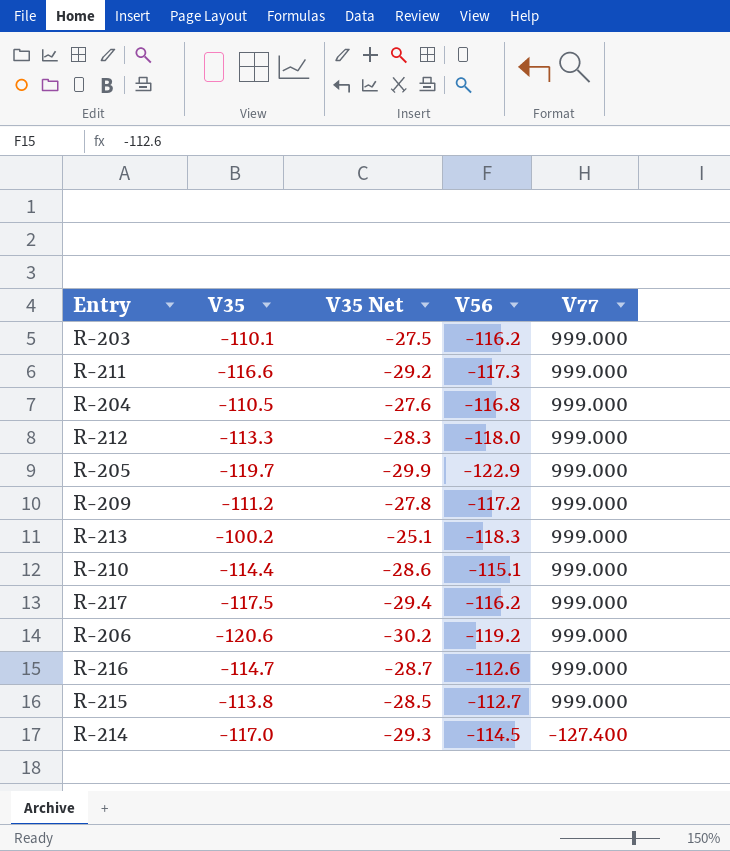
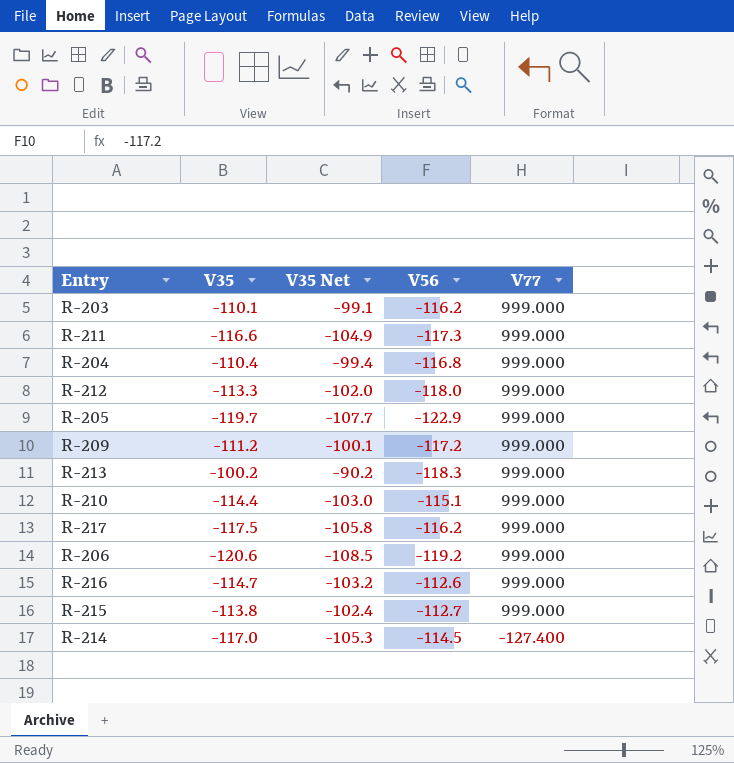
column V35 Net | formula: [V35] * 0.25 -> [V35] * 0.9
R-204 | V35: -110.5 -> -110.4

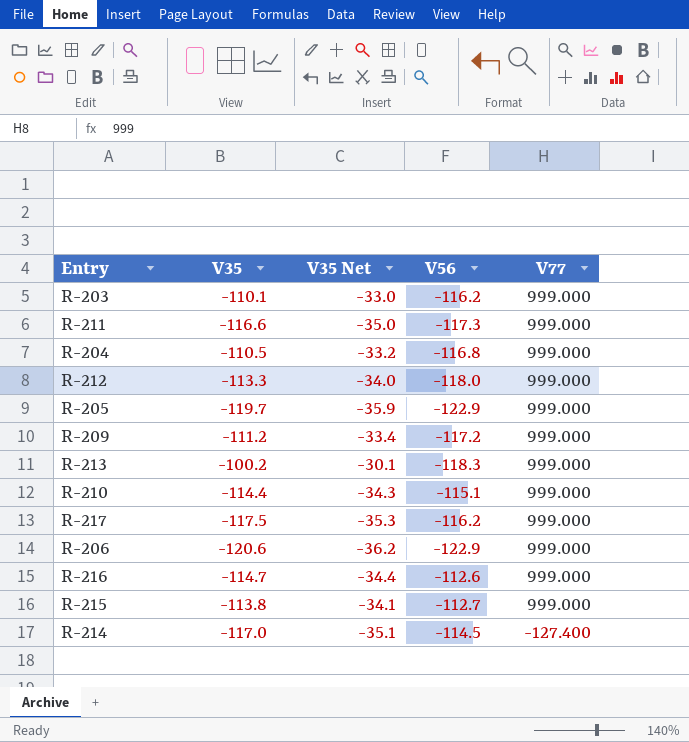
column V35 Net | formula: [V35] * 0.9 -> [V35] * 0.3
R-204 | V35: -110.4 -> -110.5
R-206 | V56: -119.2 -> -122.9

